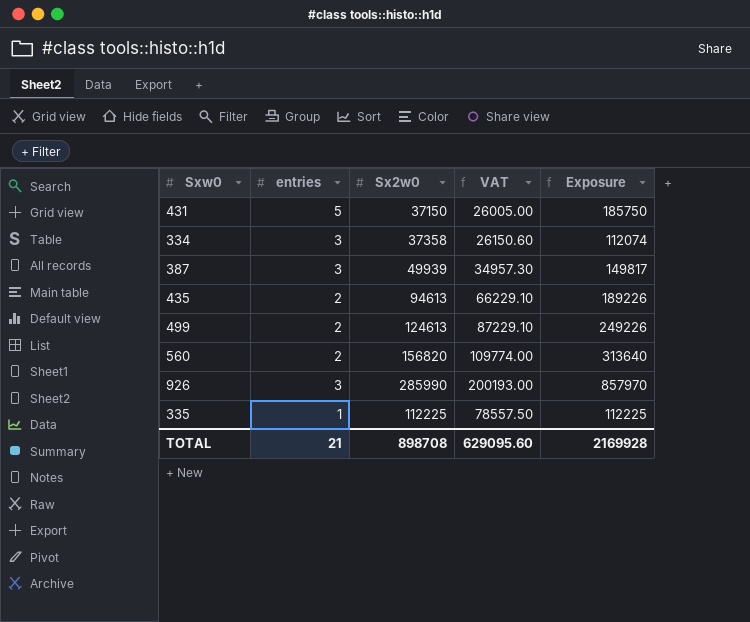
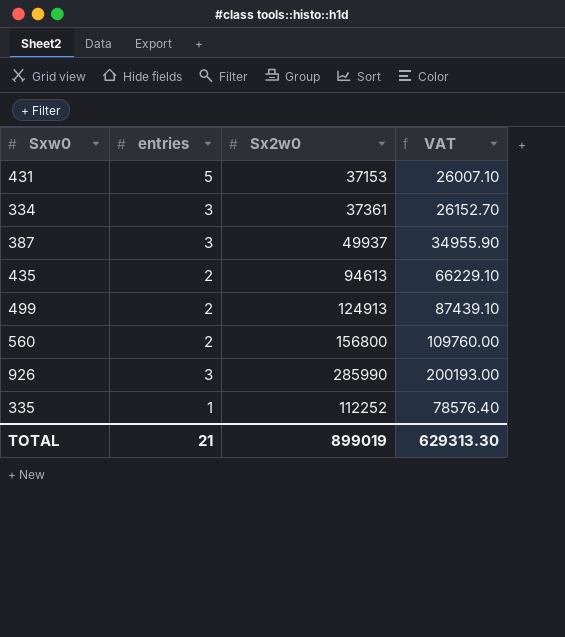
column Exposure | formula: [entries] * [Sx2w0] -> none
431 | Sx2w0: 37150 -> 37153
431 | VAT: 26005.00 -> 26007.10
334 | Sx2w0: 37358 -> 37361
334 | VAT: 26150.60 -> 26152.70
387 | Sx2w0: 49939 -> 49937
387 | VAT: 34957.30 -> 34955.90
499 | Sx2w0: 124613 -> 124913
499 | VAT: 87229.10 -> 87439.10
560 | Sx2w0: 156820 -> 156800
560 | VAT: 109774.00 -> 109760.00
335 | Sx2w0: 112225 -> 112252
335 | VAT: 78557.50 -> 78576.40
TOTAL | Sx2w0: 898708 -> 899019
TOTAL | VAT: 629095.60 -> 629313.30

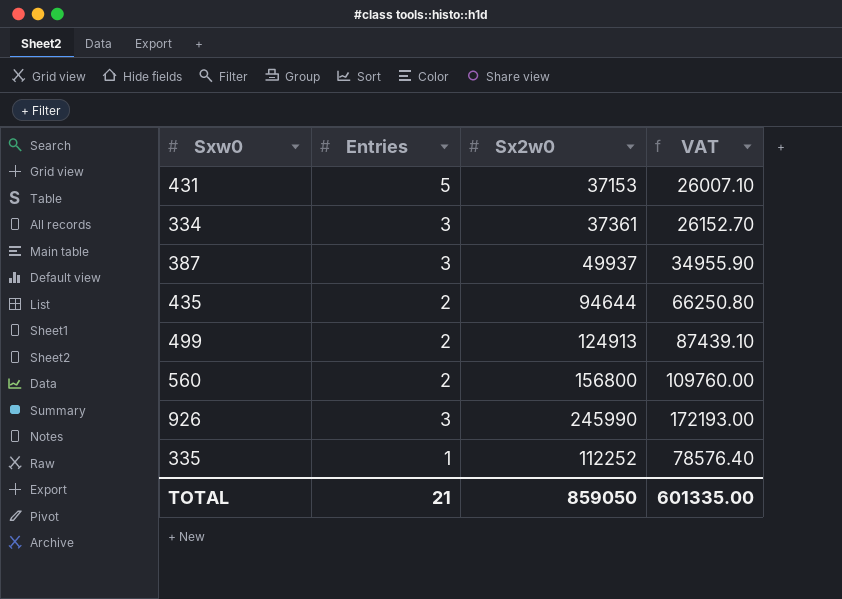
column name: entries -> Entries
435 | Sx2w0: 94613 -> 94644
435 | VAT: 66229.10 -> 66250.80
926 | Sx2w0: 285990 -> 245990
926 | VAT: 200193.00 -> 172193.00
TOTAL | Sx2w0: 899019 -> 859050
TOTAL | VAT: 629313.30 -> 601335.00

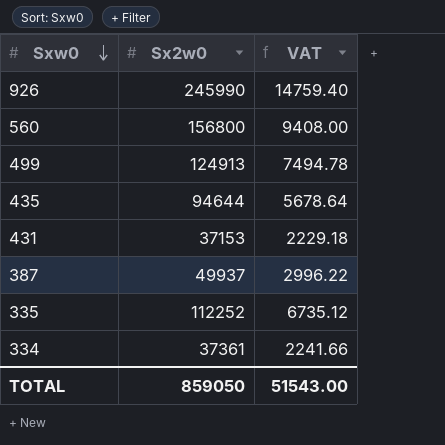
row order: none -> Sxw0 descending
column Entries | position: 2 -> none
column VAT | formula: [Sx2w0] * 0.7 -> [Sx2w0] * 0.06
TOTAL | VAT: 601335.00 -> 51543.00

